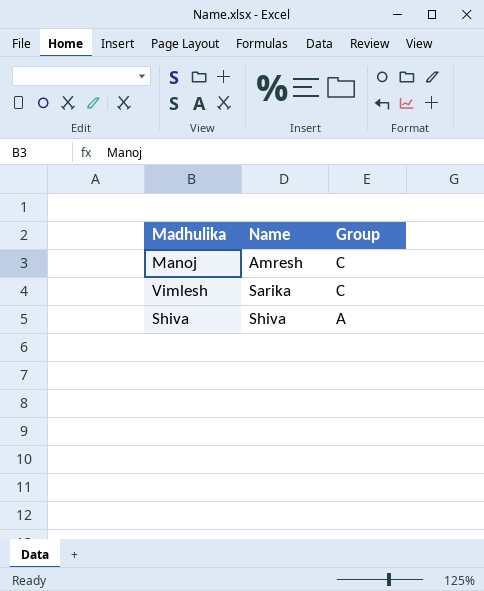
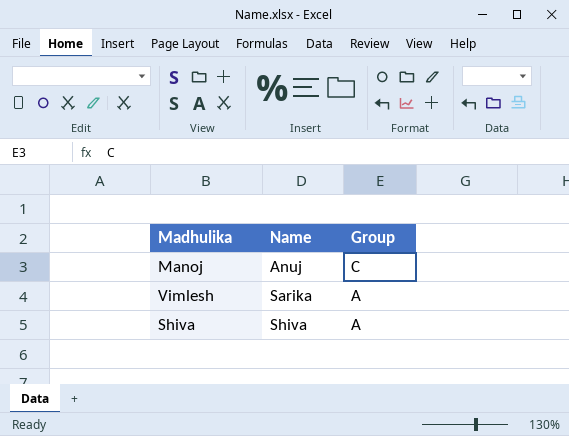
Manoj | Name: Amresh -> Anuj
Vimlesh | Group: C -> A

